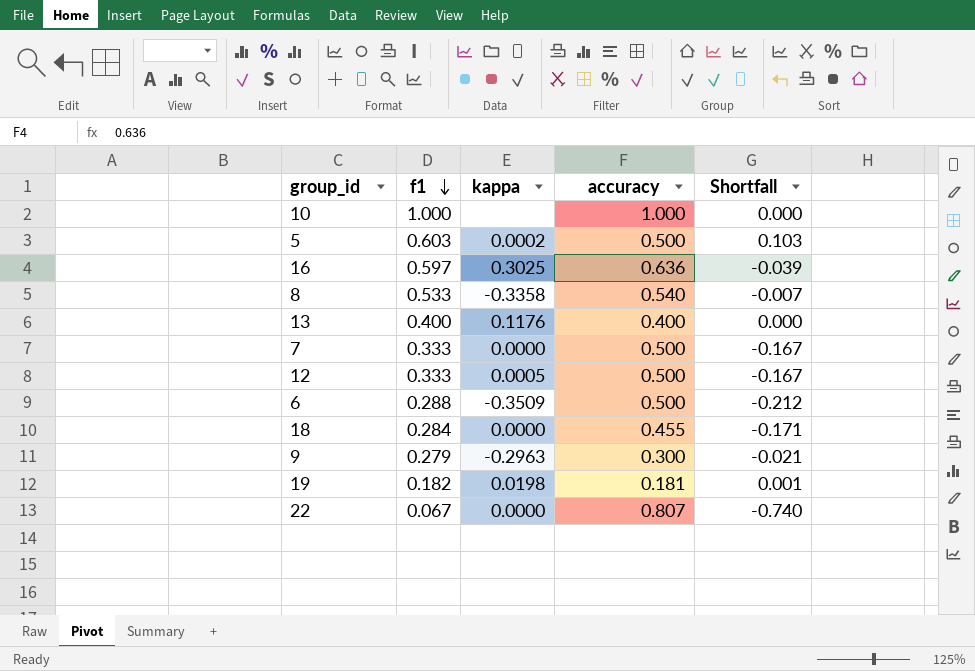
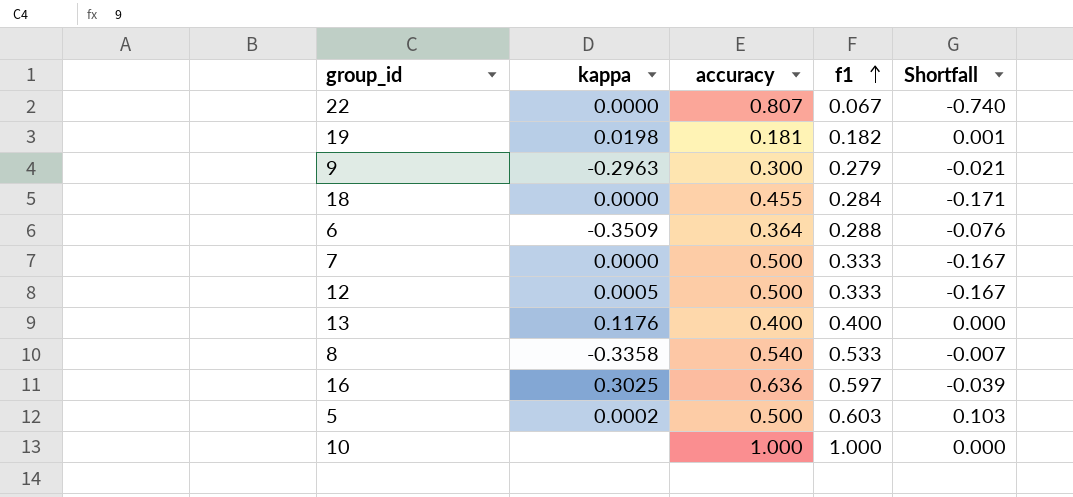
row order: f1 descending -> f1 ascending
column f1 | position: 2 -> 4
6 | accuracy: 0.500 -> 0.364
6 | Shortfall: -0.212 -> -0.076

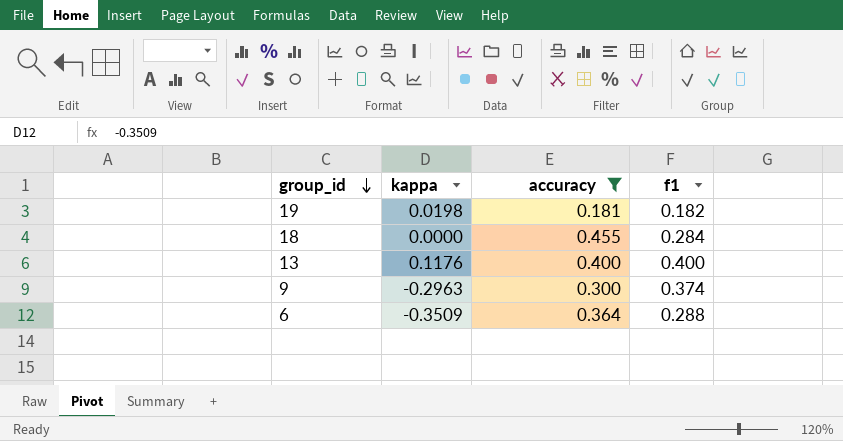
filter: none -> accuracy <= 0.455
row order: f1 ascending -> group_id descending
column Shortfall | formula: [f1] - [accuracy] -> none
9 | f1: 0.279 -> 0.374

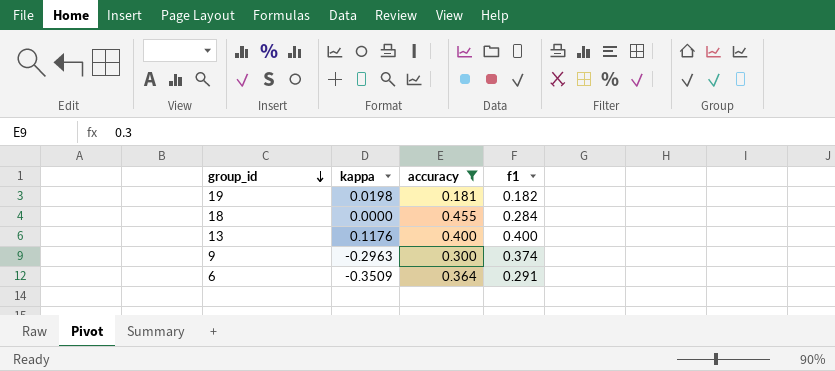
6 | f1: 0.288 -> 0.291

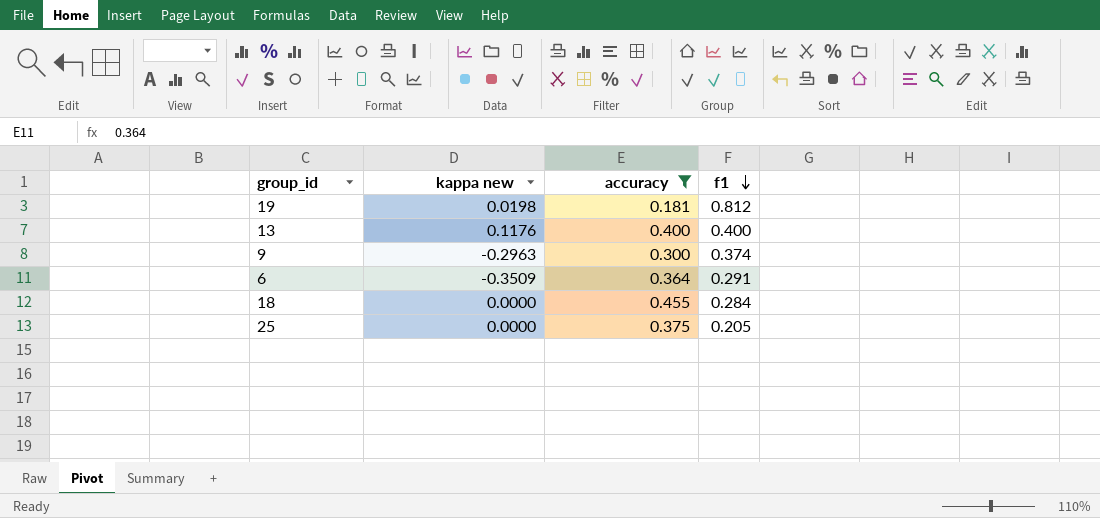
row order: group_id descending -> f1 descending
column name: kappa -> kappa new
19 | f1: 0.182 -> 0.812
row 25: none -> 0.0000 | 0.375 | 0.205

